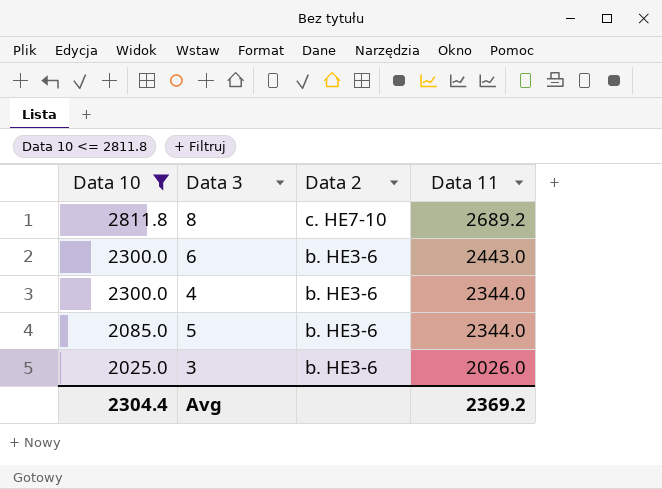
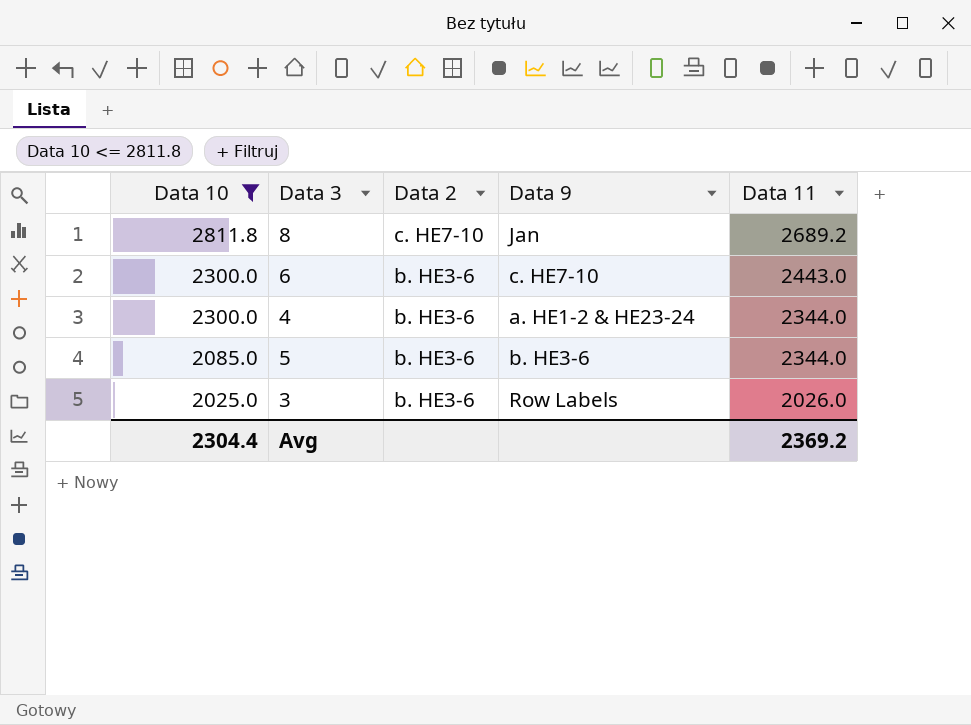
column Data 9 | position: none -> 4

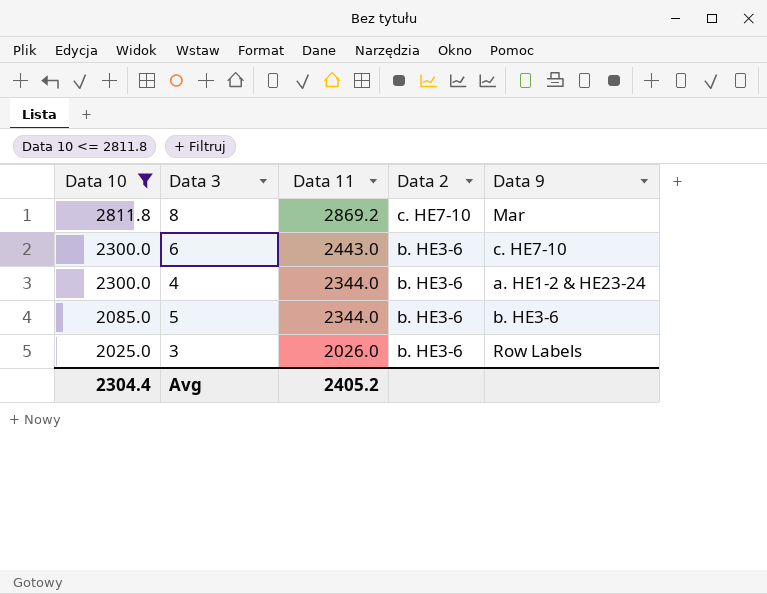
column Data 11 | position: 5 -> 3
8 | Data 11: 2689.2 -> 2869.2
8 | Data 9: Jan -> Mar
Avg | Data 11: 2369.2 -> 2405.2

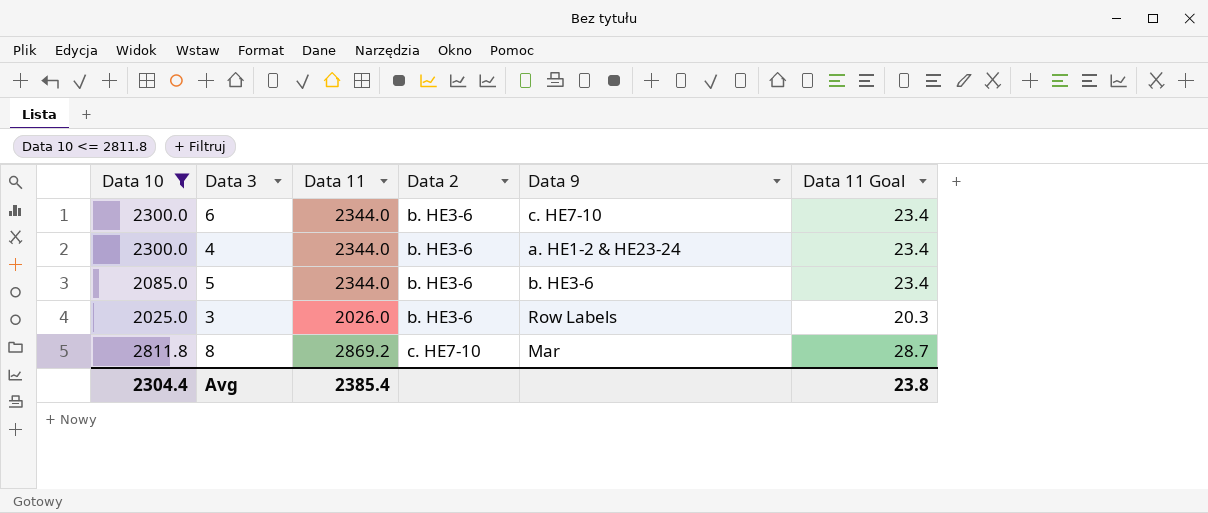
row order: Data 10 descending -> Data 2 ascending
column Data 11 Goal | formula: none -> [Data 11] * 0.01
6 | Data 11: 2443.0 -> 2344.0
Avg | Data 11: 2405.2 -> 2385.4

